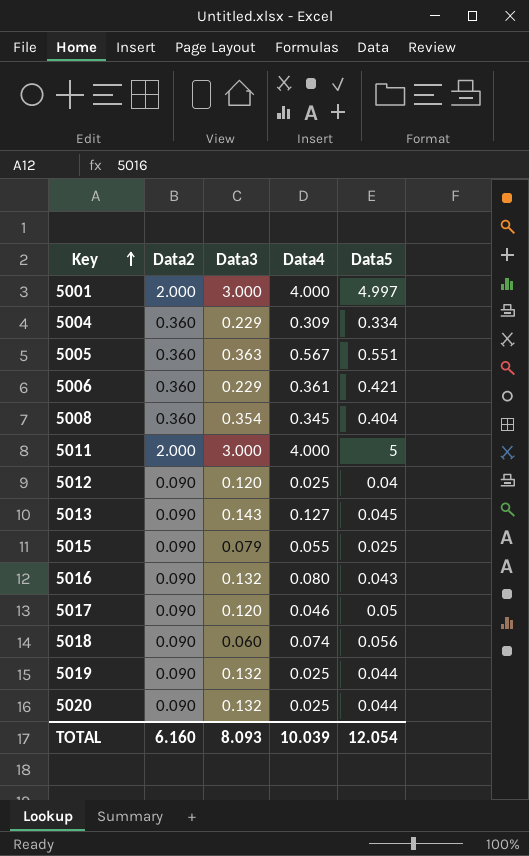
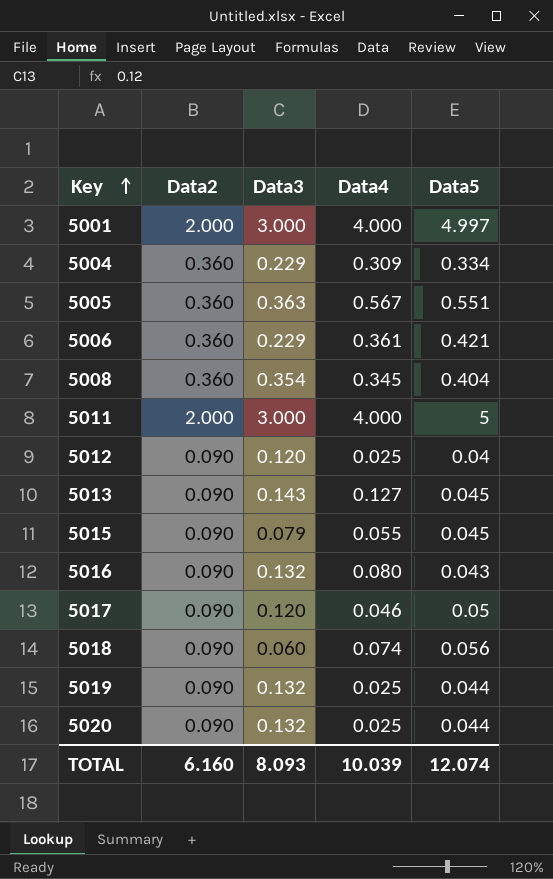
5015 | Data5: 0.025 -> 0.045
TOTAL | Data5: 12.054 -> 12.074

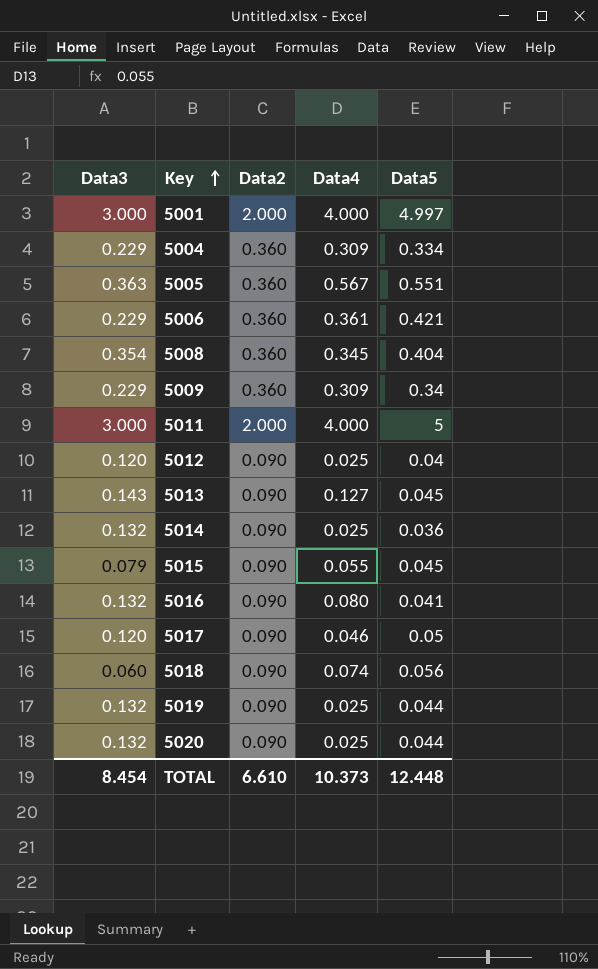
column Data3 | position: 3 -> 1
row 5009: none -> 0.229 | 0.360 | 0.309 | 0.34
row 5014: none -> 0.132 | 0.090 | 0.025 | 0.036
5016 | Data5: 0.043 -> 0.041
TOTAL | Data3: 8.093 -> 8.454
TOTAL | Data2: 6.160 -> 6.610
TOTAL | Data4: 10.039 -> 10.373
TOTAL | Data5: 12.074 -> 12.448

